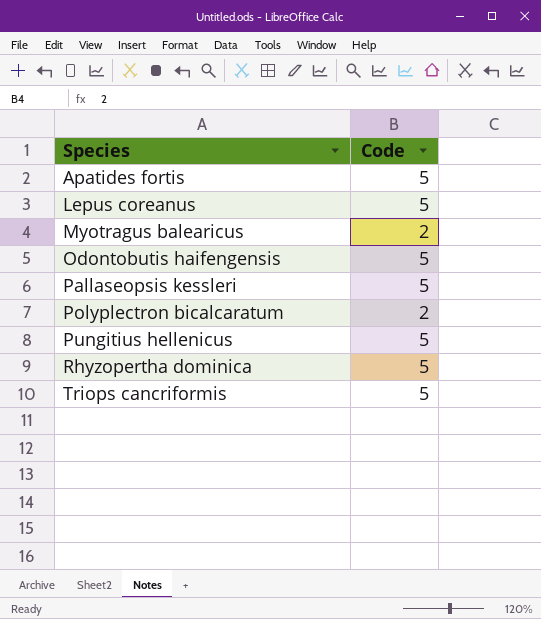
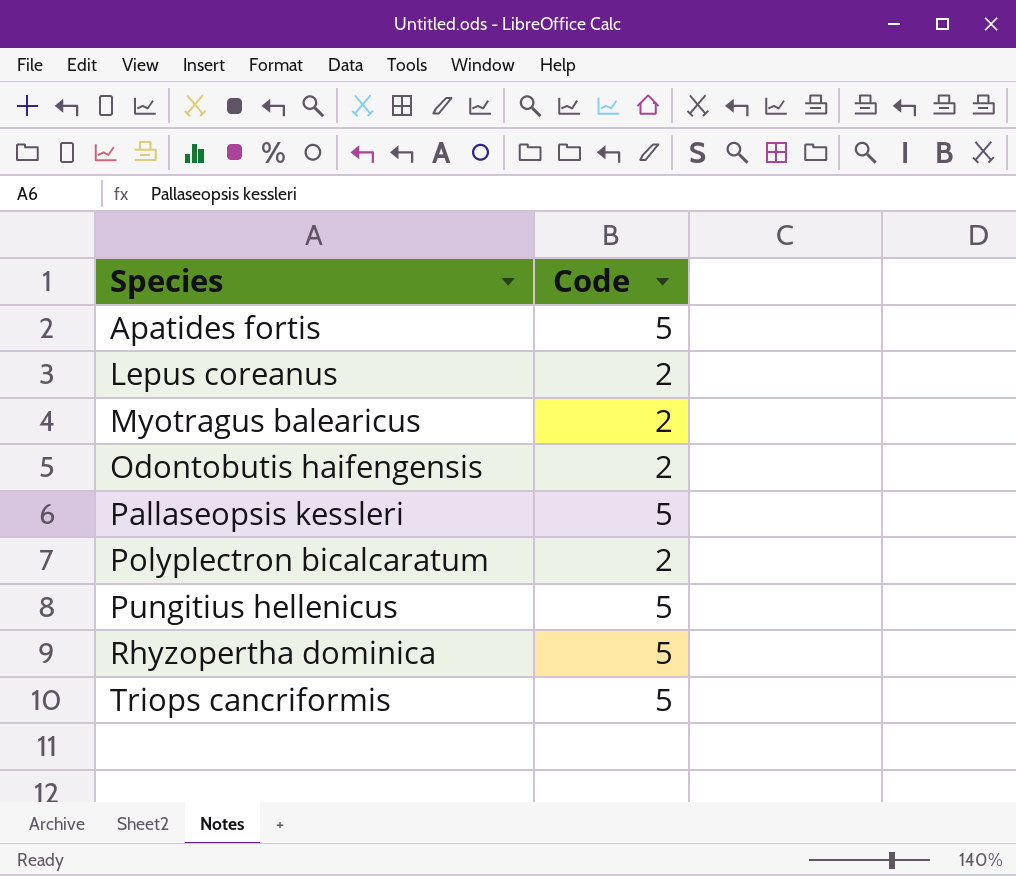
Lepus coreanus | Code: 5 -> 2
Odontobutis haifengensis | Code: 5 -> 2

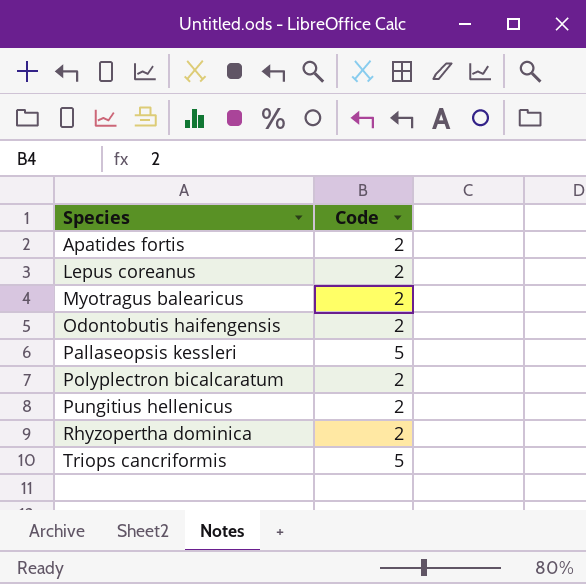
Apatides fortis | Code: 5 -> 2
Pungitius hellenicus | Code: 5 -> 2
Rhyzopertha dominica | Code: 5 -> 2

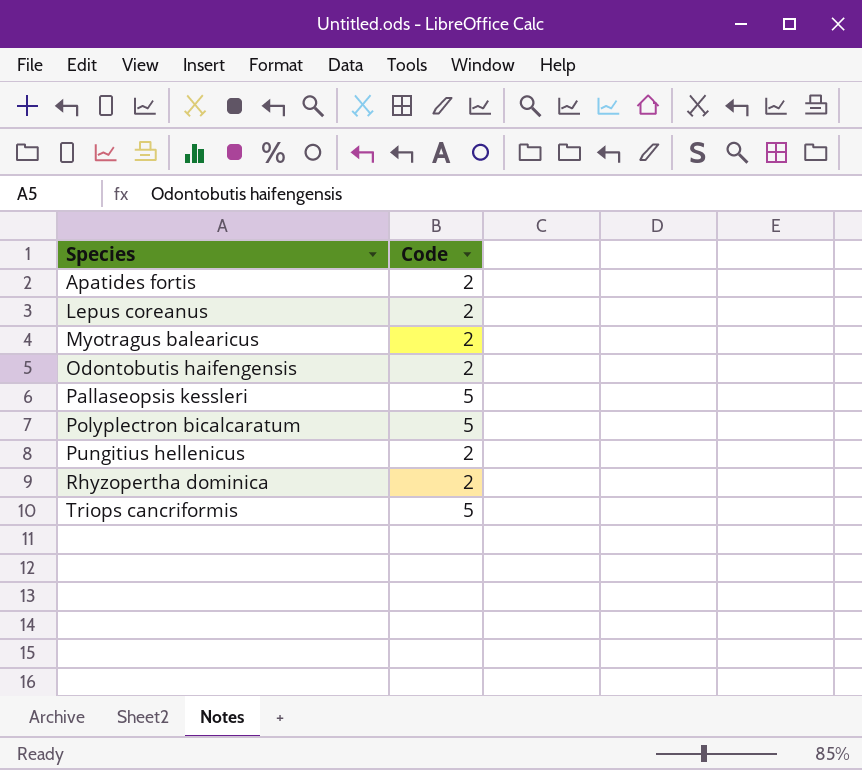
Polyplectron bicalcaratum | Code: 2 -> 5

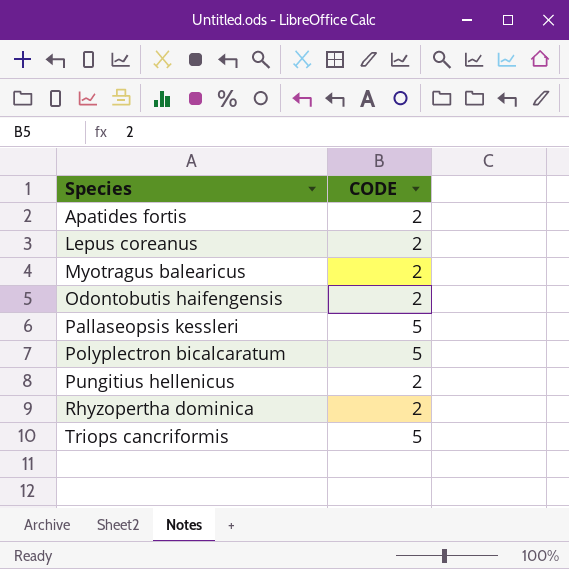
column name: Code -> CODE

